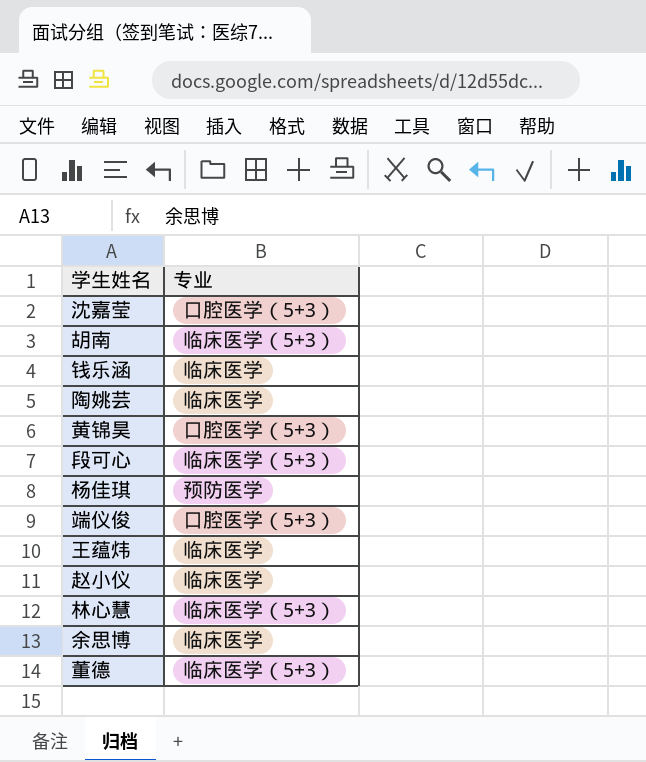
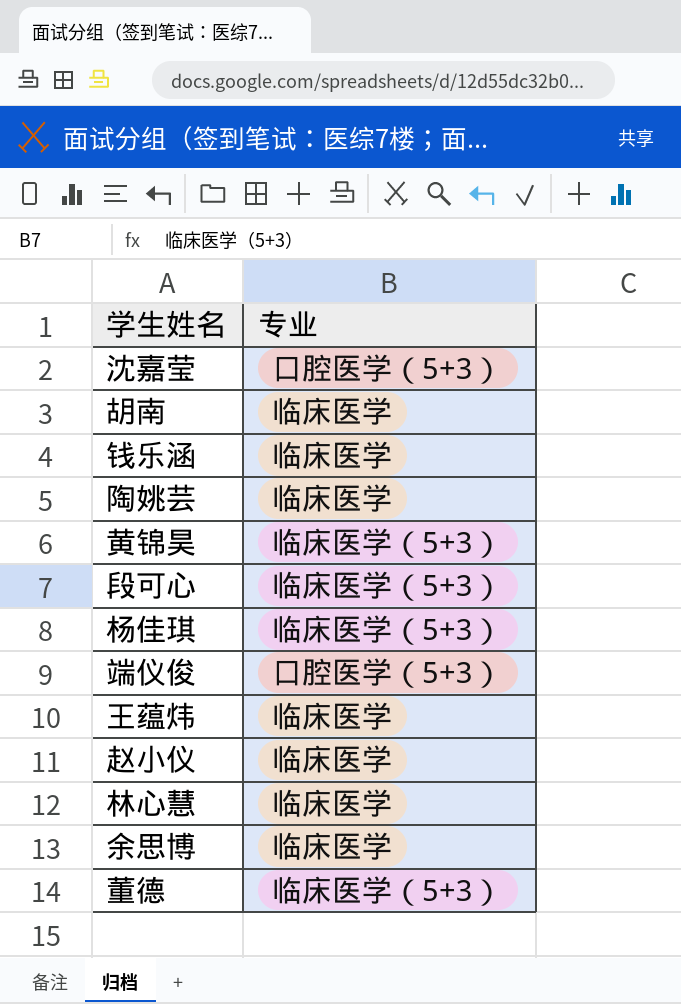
胡南 | 专业: 临床医学（5+3） -> 临床医学
黄锦昊 | 专业: 口腔医学（5+3） -> 临床医学（5+3）
杨佳琪 | 专业: 预防医学 -> 临床医学（5+3）
林心慧 | 专业: 临床医学（5+3） -> 临床医学

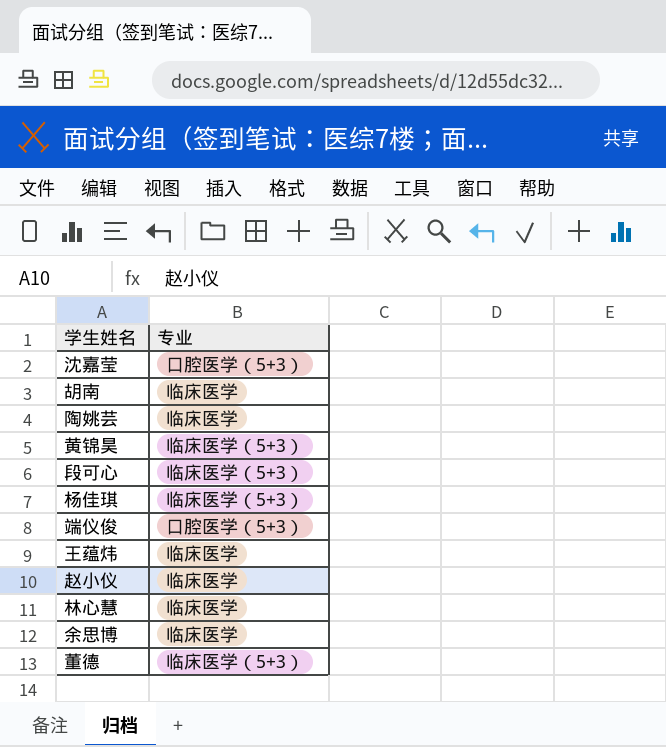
row 钱乐涵: 临床医学 -> none

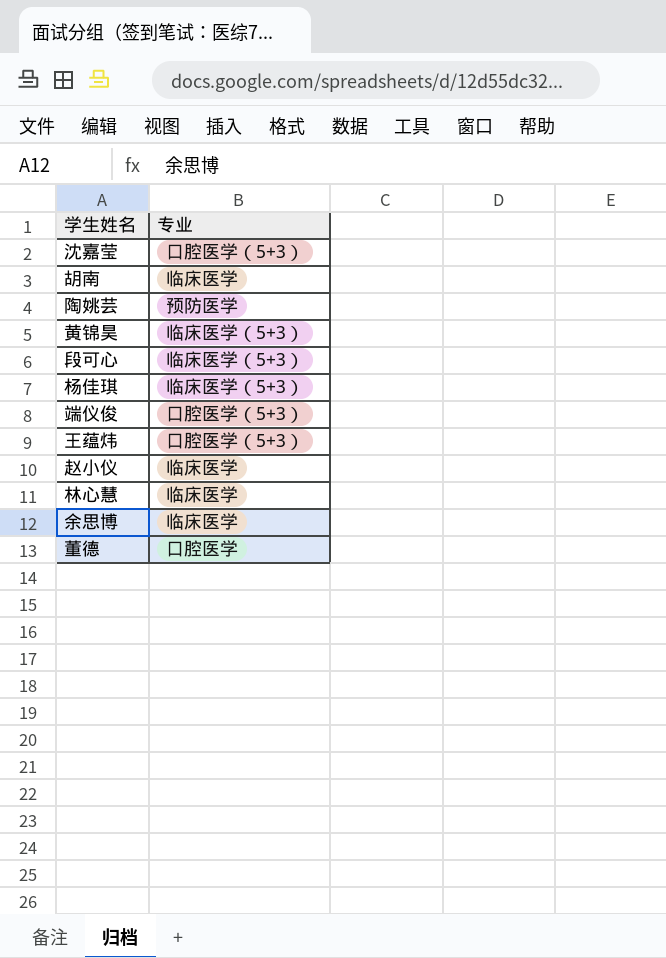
陶姚芸 | 专业: 临床医学 -> 预防医学
王蕴炜 | 专业: 临床医学 -> 口腔医学（5+3）
董德 | 专业: 临床医学（5+3） -> 口腔医学

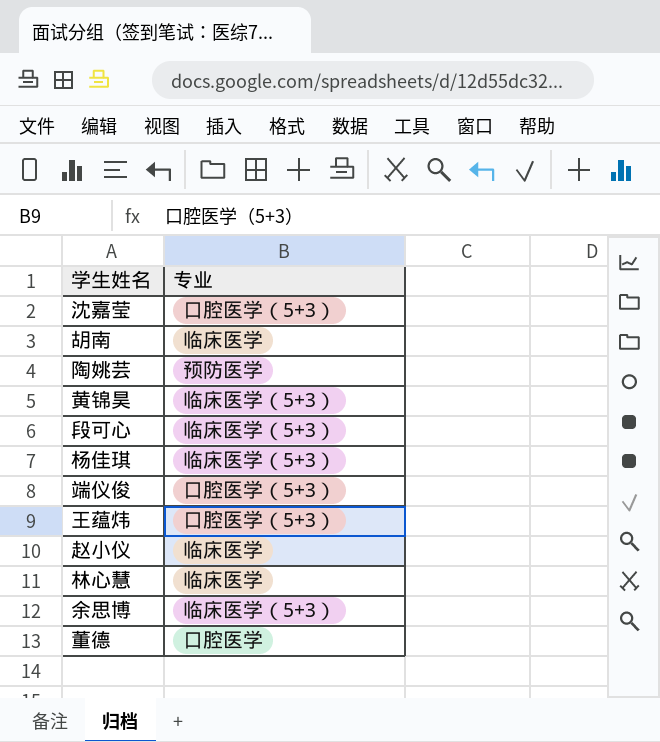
余思博 | 专业: 临床医学 -> 临床医学（5+3）

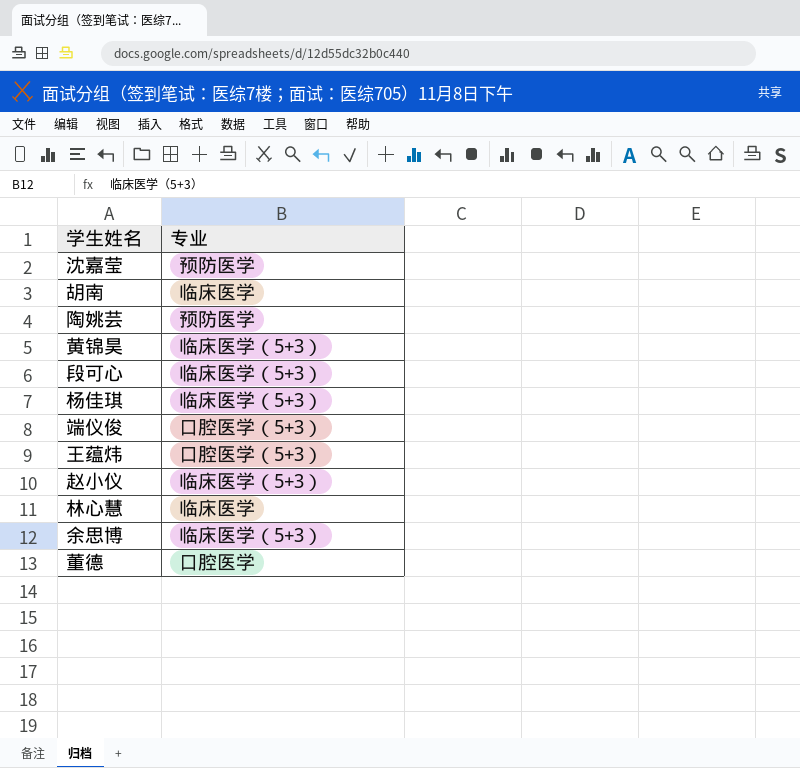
沈嘉莹 | 专业: 口腔医学（5+3） -> 预防医学
赵小仪 | 专业: 临床医学 -> 临床医学（5+3）

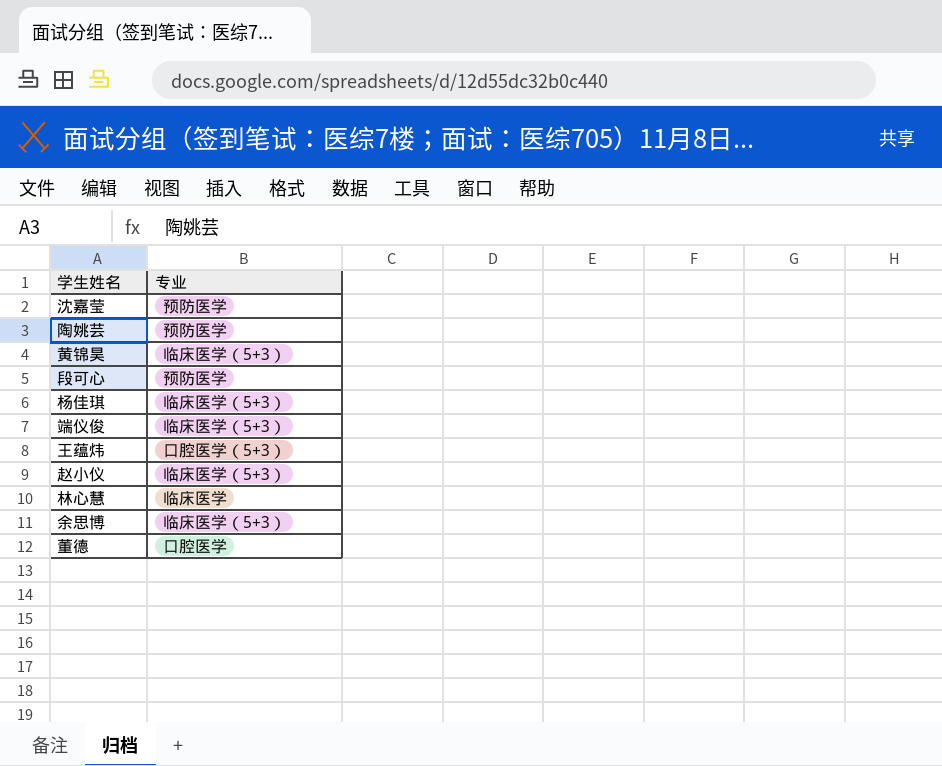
row 胡南: 临床医学 -> none
段可心 | 专业: 临床医学（5+3） -> 预防医学
端仪俊 | 专业: 口腔医学（5+3） -> 临床医学（5+3）

